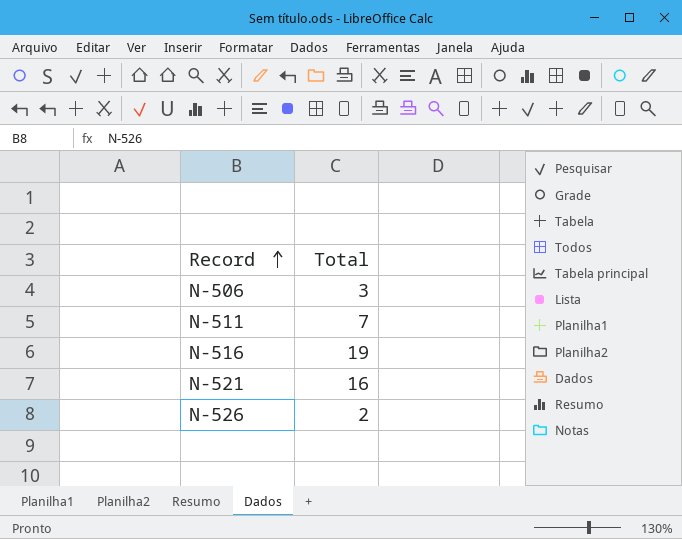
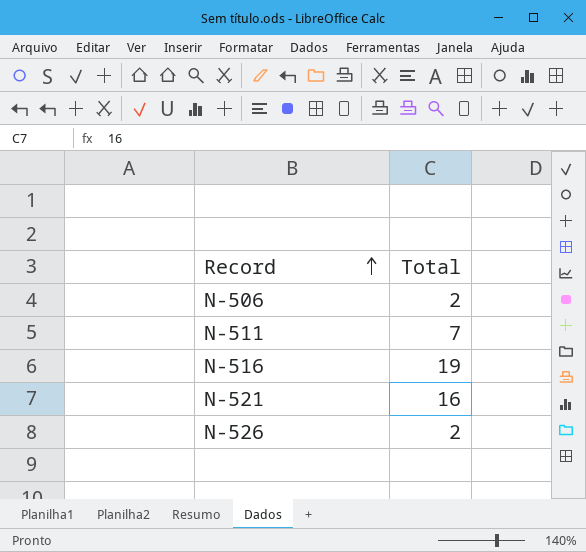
N-506 | Total: 3 -> 2

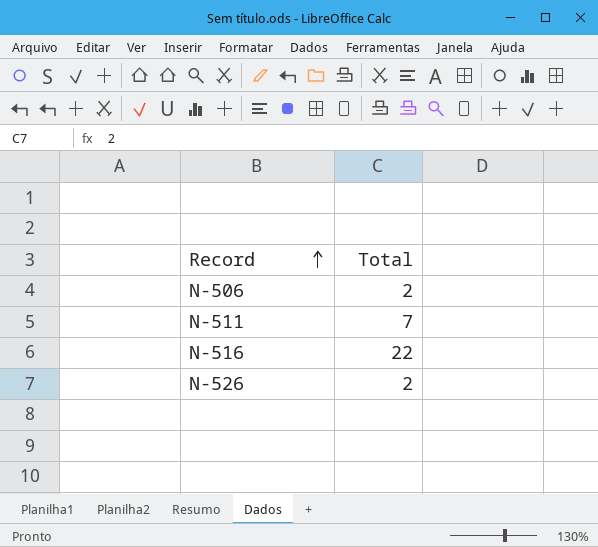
row N-521: 16 -> none
N-516 | Total: 19 -> 22

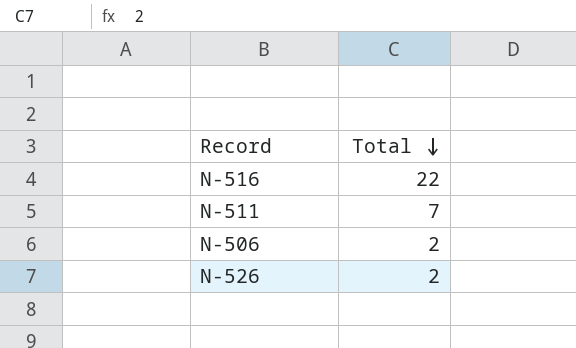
row order: Record ascending -> Total descending

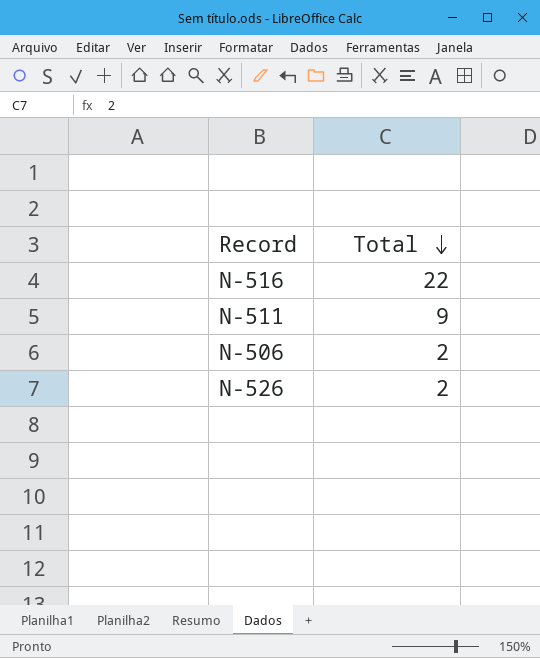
N-511 | Total: 7 -> 9

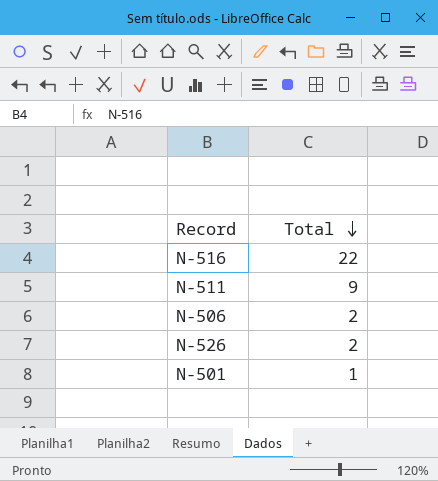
row N-501: none -> 1

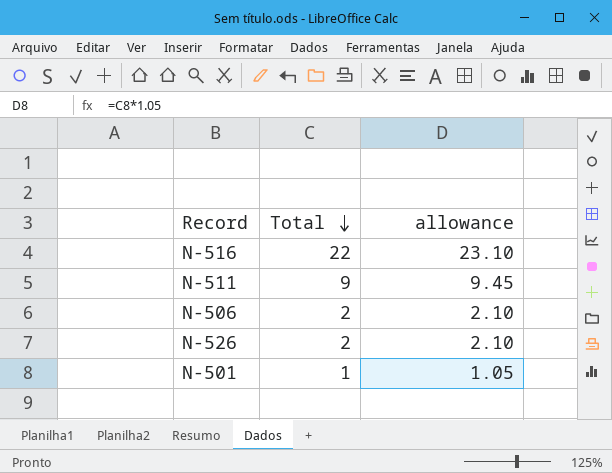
column allowance | formula: none -> [Total] * 1.05

